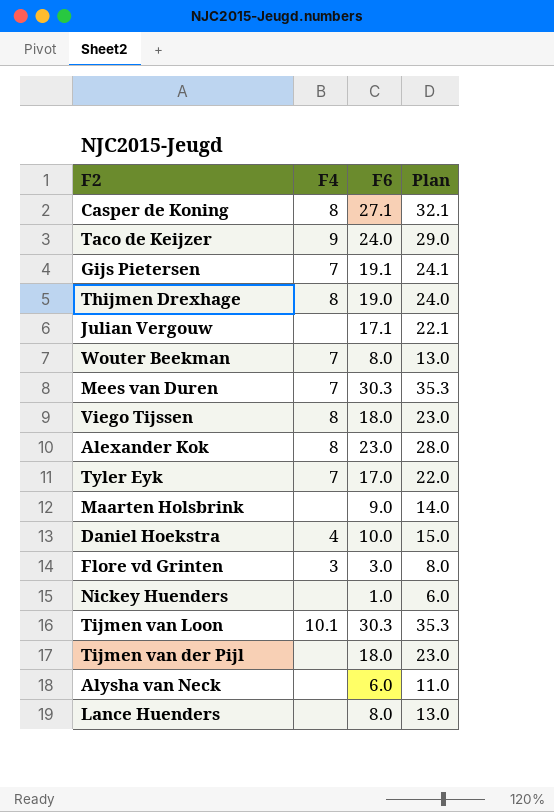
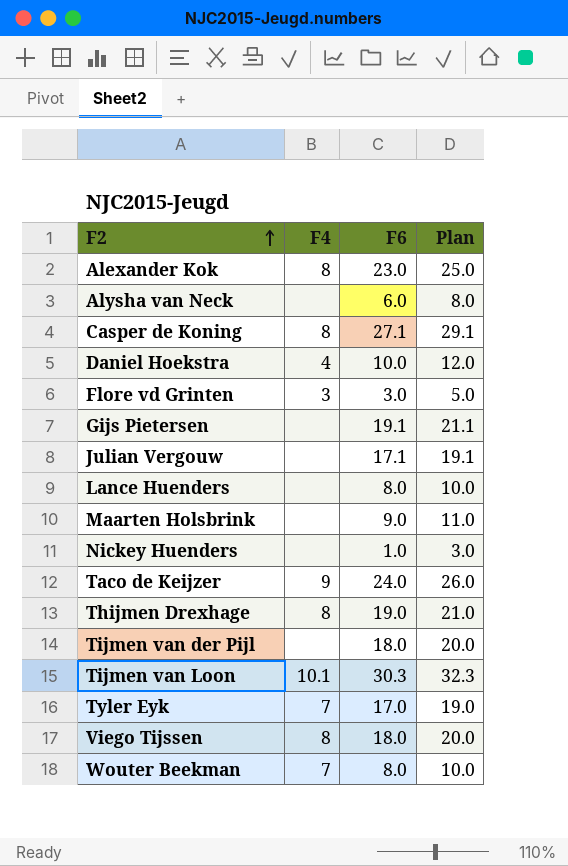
row order: none -> F2 ascending
column Plan | formula: [F6] + 5 -> [F6] + 2
row Mees van Duren: 7 | 30.3 | 35.3 -> none
Gijs Pietersen | F4: 7 -> none

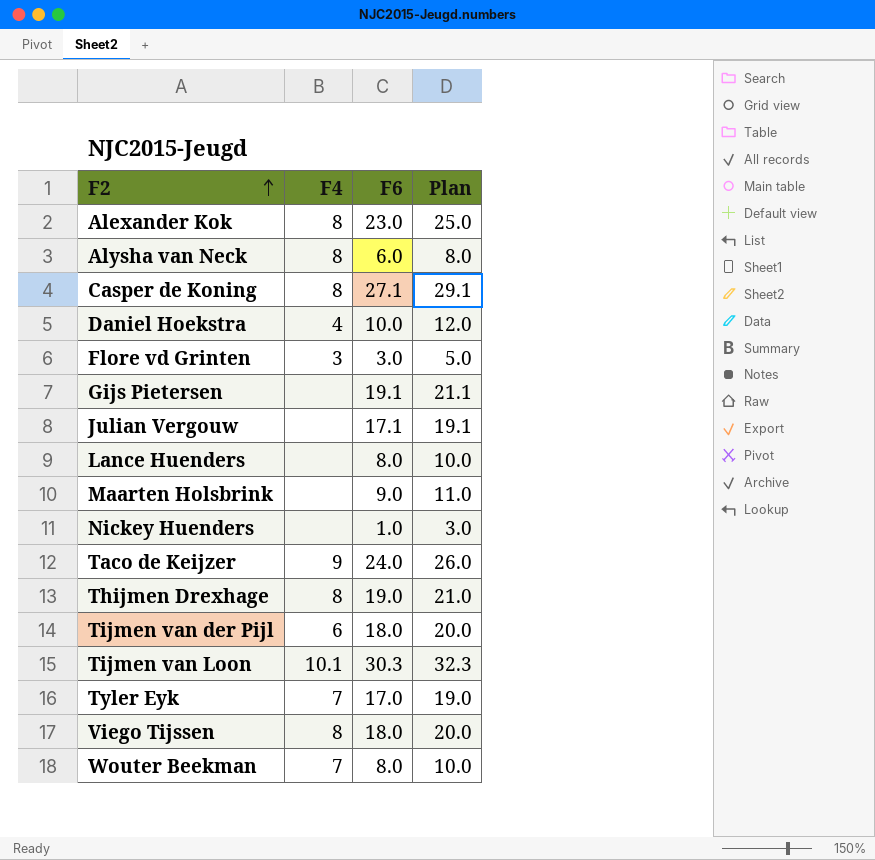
Alysha van Neck | F4: none -> 8
Tijmen van der Pijl | F4: none -> 6

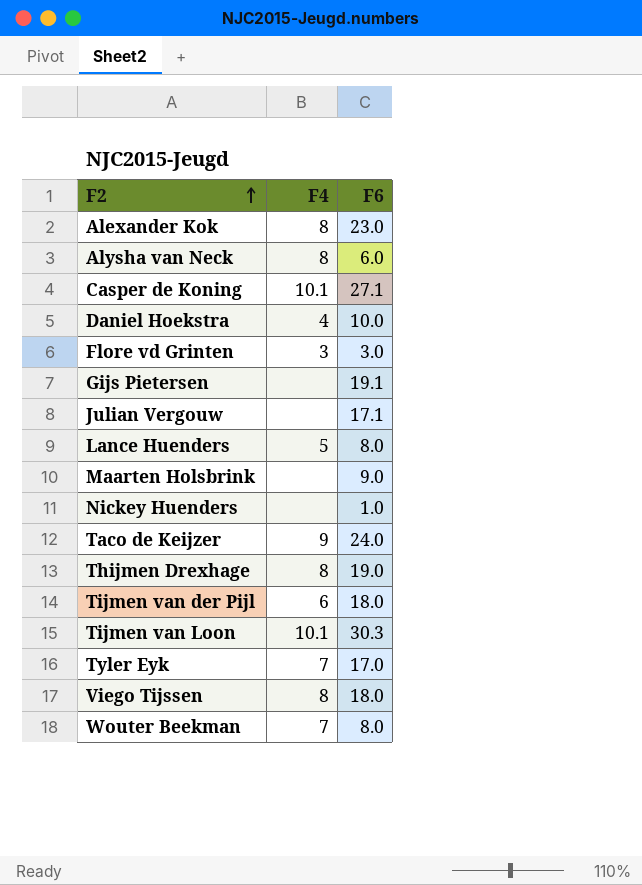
column Plan | formula: [F6] + 2 -> none
Casper de Koning | F4: 8 -> 10.1
Lance Huenders | F4: none -> 5

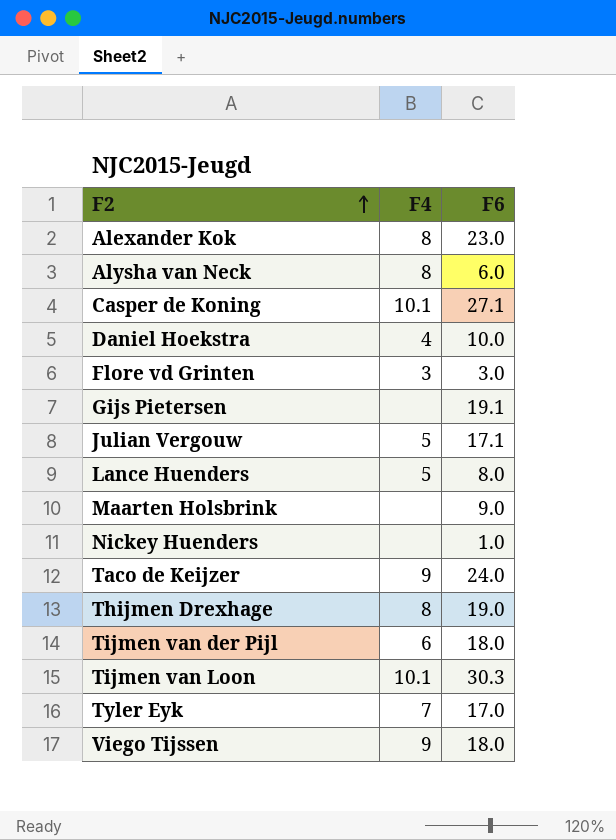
row Wouter Beekman: 7 | 8.0 -> none
Julian Vergouw | F4: none -> 5
Viego Tijssen | F4: 8 -> 9

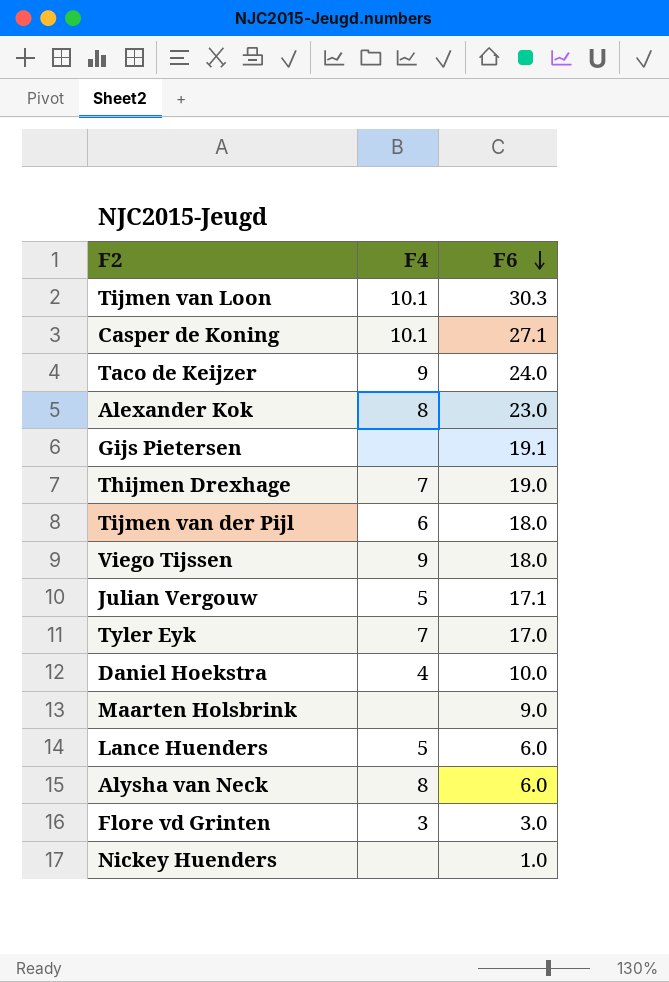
row order: F2 ascending -> F6 descending
Thijmen Drexhage | F4: 8 -> 7
Lance Huenders | F6: 8.0 -> 6.0

